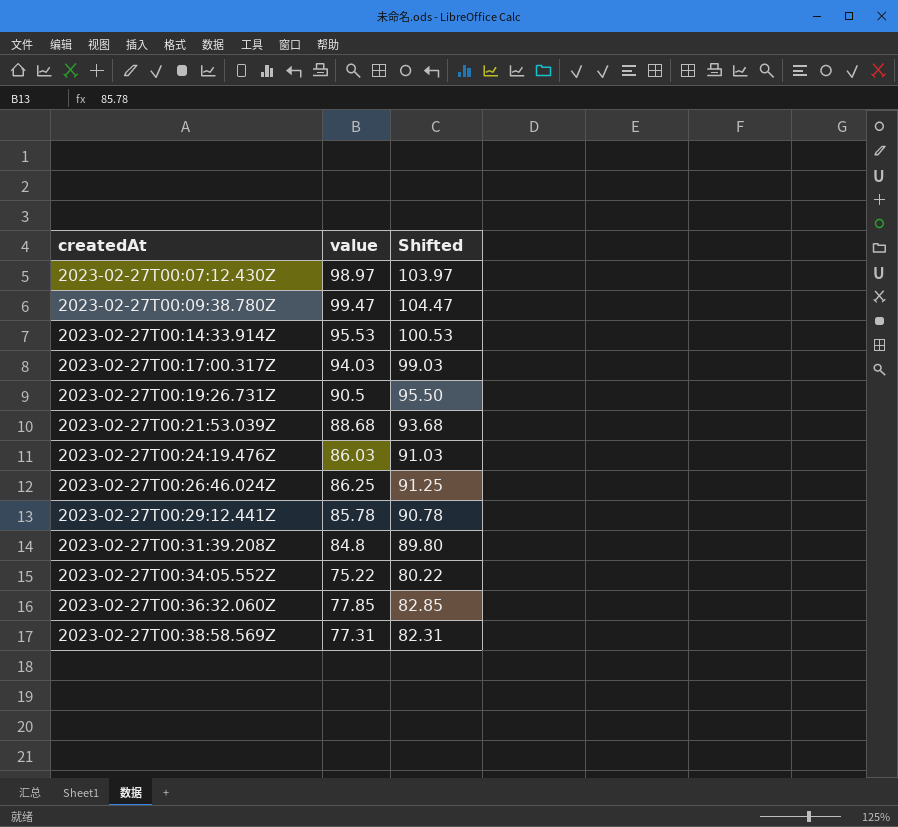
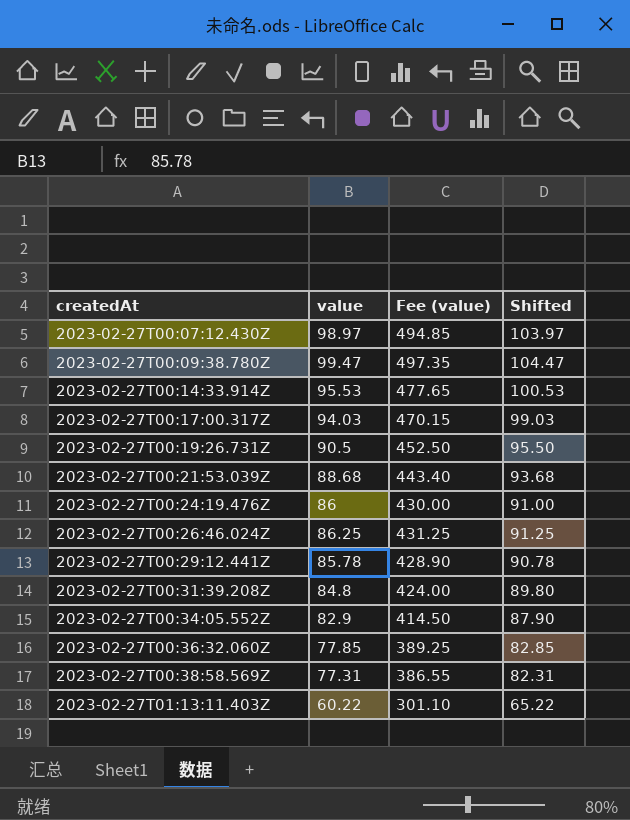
column Fee (value) | formula: none -> [value] * 5
2023-02-27T00:24:19.476Z | value: 86.03 -> 86
2023-02-27T00:24:19.476Z | Shifted: 91.03 -> 91.00
2023-02-27T00:34:05.552Z | value: 75.22 -> 82.9
2023-02-27T00:34:05.552Z | Shifted: 80.22 -> 87.90
row 2023-02-27T01:13:11.403Z: none -> 60.22 | 301.10 | 65.22

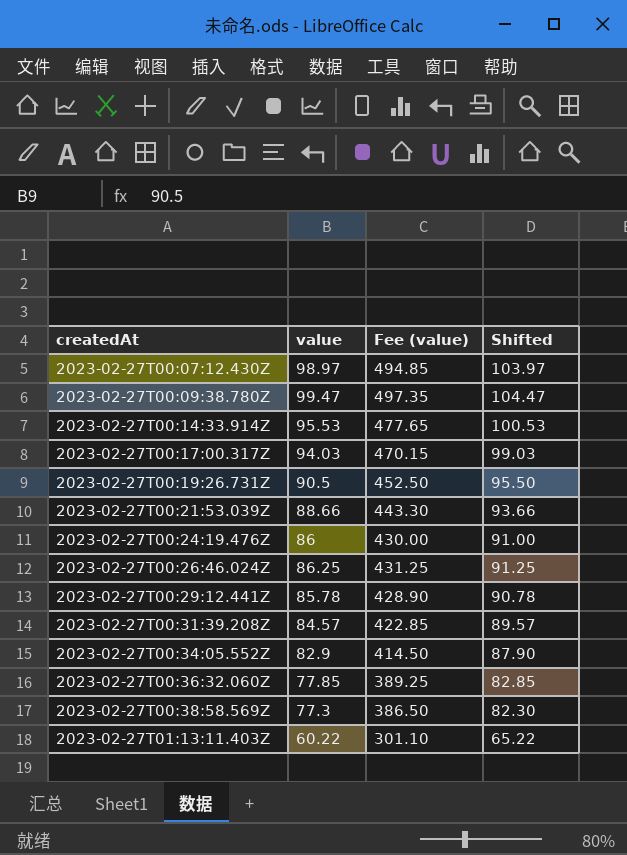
2023-02-27T00:21:53.039Z | value: 88.68 -> 88.66
2023-02-27T00:21:53.039Z | Fee (value): 443.40 -> 443.30
2023-02-27T00:21:53.039Z | Shifted: 93.68 -> 93.66
2023-02-27T00:31:39.208Z | value: 84.8 -> 84.57
2023-02-27T00:31:39.208Z | Fee (value): 424.00 -> 422.85
2023-02-27T00:31:39.208Z | Shifted: 89.80 -> 89.57
2023-02-27T00:38:58.569Z | value: 77.31 -> 77.3
2023-02-27T00:38:58.569Z | Fee (value): 386.55 -> 386.50
2023-02-27T00:38:58.569Z | Shifted: 82.31 -> 82.30

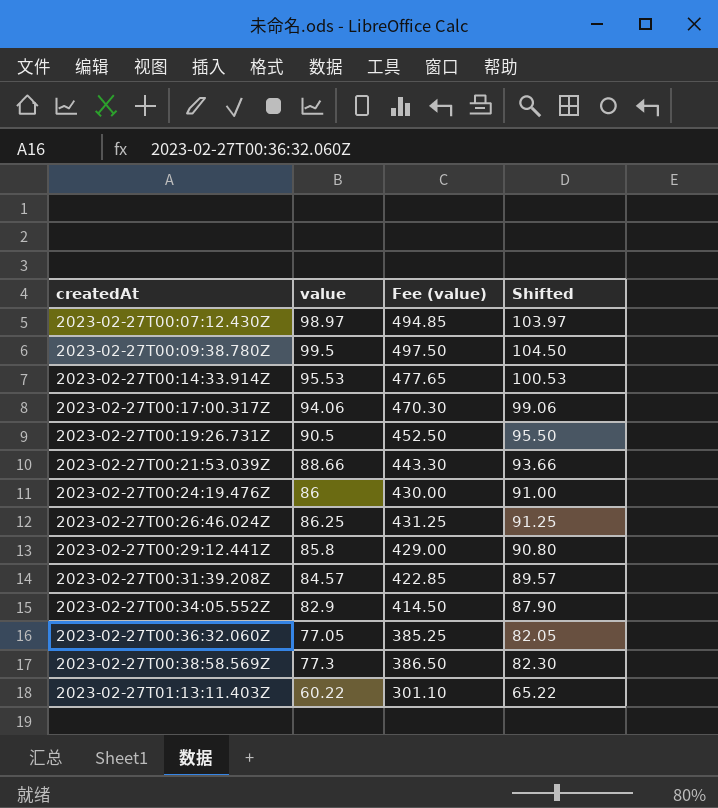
2023-02-27T00:09:38.780Z | value: 99.47 -> 99.5
2023-02-27T00:09:38.780Z | Fee (value): 497.35 -> 497.50
2023-02-27T00:09:38.780Z | Shifted: 104.47 -> 104.50
2023-02-27T00:17:00.317Z | value: 94.03 -> 94.06
2023-02-27T00:17:00.317Z | Fee (value): 470.15 -> 470.30
2023-02-27T00:17:00.317Z | Shifted: 99.03 -> 99.06
2023-02-27T00:29:12.441Z | value: 85.78 -> 85.8
2023-02-27T00:29:12.441Z | Fee (value): 428.90 -> 429.00
2023-02-27T00:29:12.441Z | Shifted: 90.78 -> 90.80
2023-02-27T00:36:32.060Z | value: 77.85 -> 77.05
2023-02-27T00:36:32.060Z | Fee (value): 389.25 -> 385.25
2023-02-27T00:36:32.060Z | Shifted: 82.85 -> 82.05

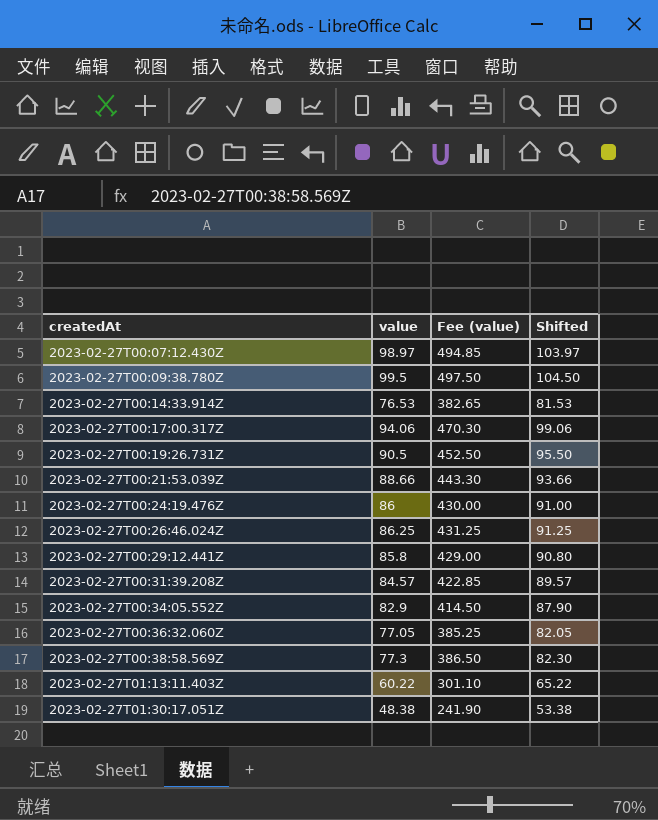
2023-02-27T00:14:33.914Z | value: 95.53 -> 76.53
2023-02-27T00:14:33.914Z | Fee (value): 477.65 -> 382.65
2023-02-27T00:14:33.914Z | Shifted: 100.53 -> 81.53
row 2023-02-27T01:30:17.051Z: none -> 48.38 | 241.90 | 53.38

